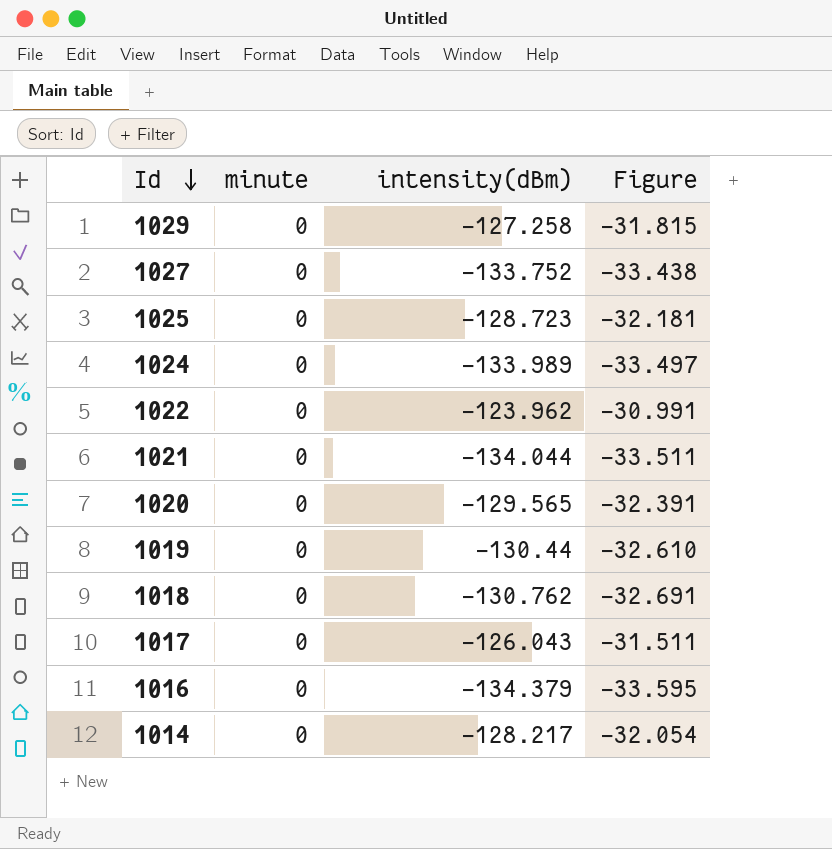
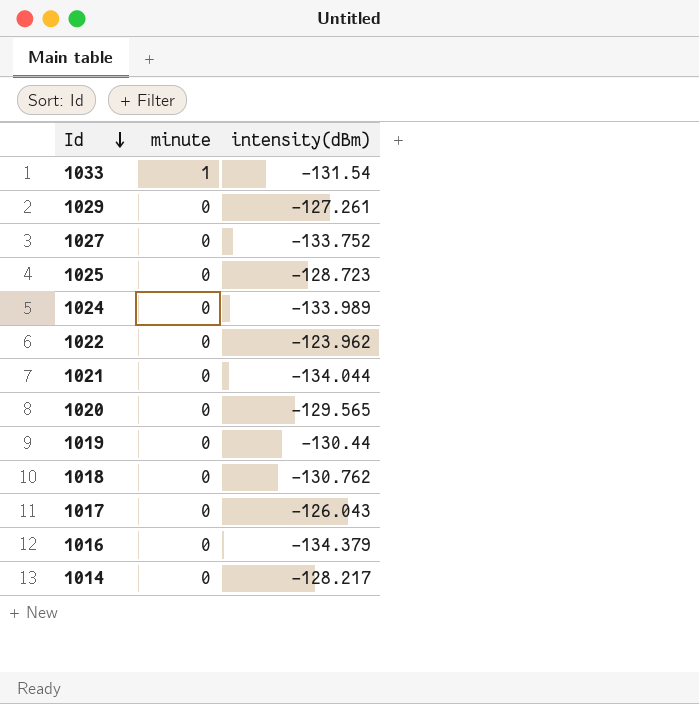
column Figure | formula: [intensity(dBm)] * 0.25 -> none
row 1033: none -> 1 | -131.54
1029 | intensity(dBm): -127.258 -> -127.261

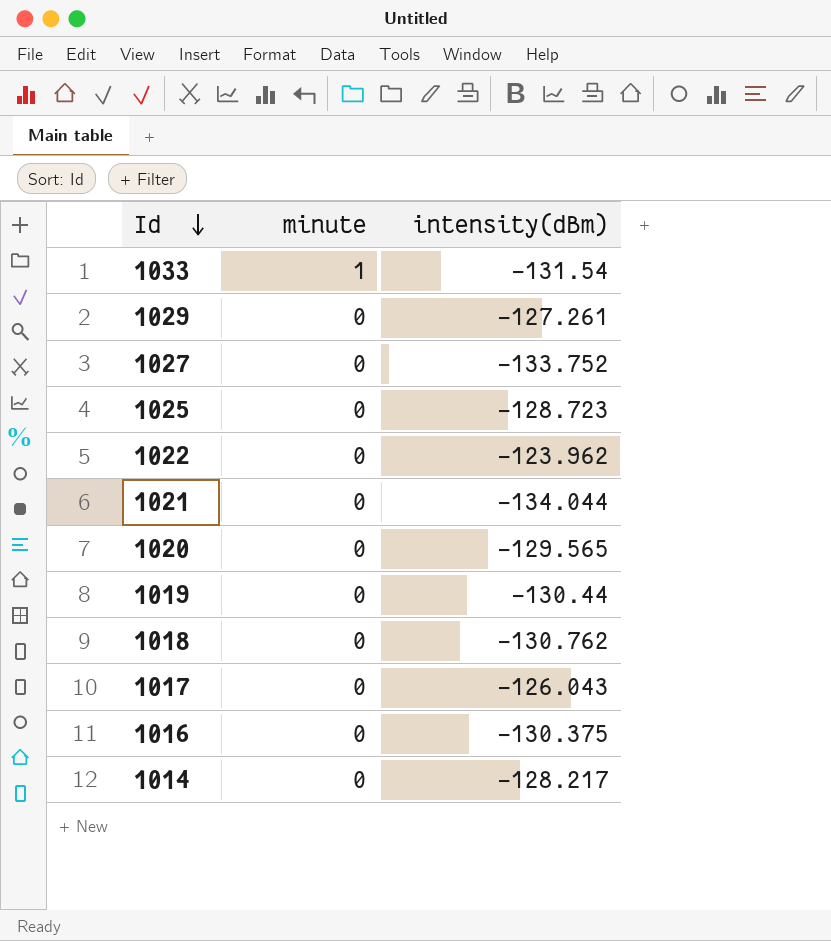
row 1024: 0 | -133.989 -> none
1016 | intensity(dBm): -134.379 -> -130.375

